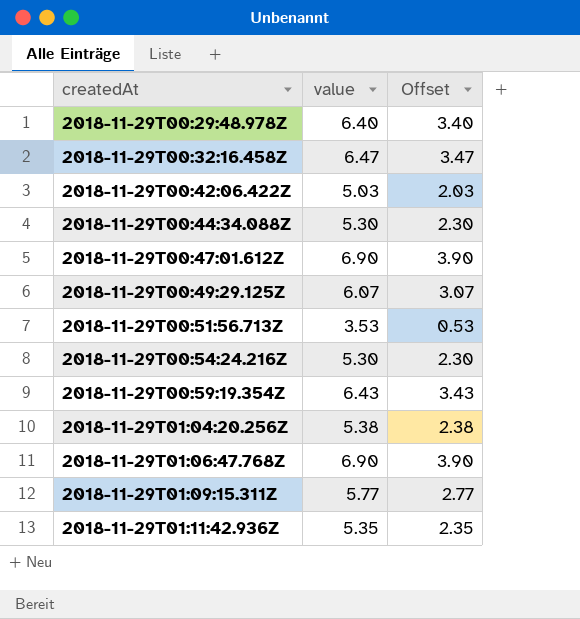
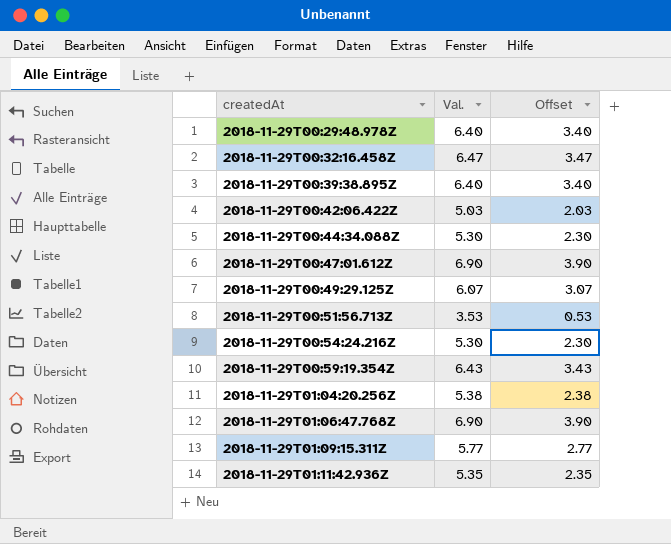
column name: value -> Val.
row 2018-11-29T00:39:38.895Z: none -> 6.40 | 3.40

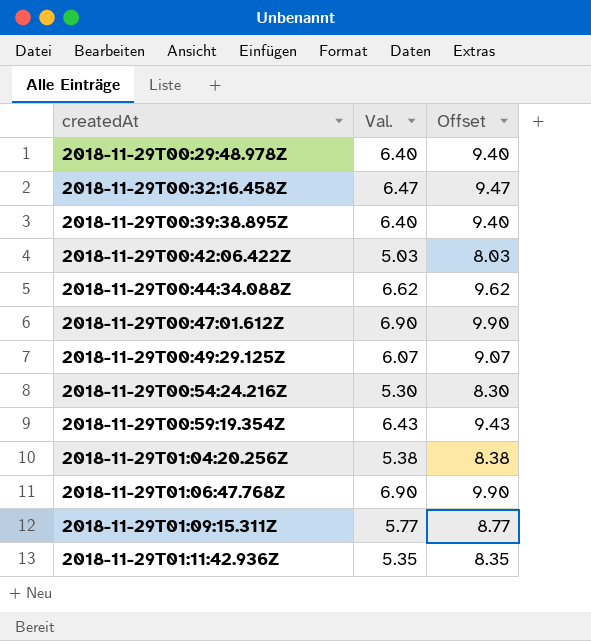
column Offset | formula: [Val.] - 3 -> [Val.] + 3
row 2018-11-29T00:51:56.713Z: 3.53 | 0.53 -> none
2018-11-29T00:44:34.088Z | Val.: 5.30 -> 6.62

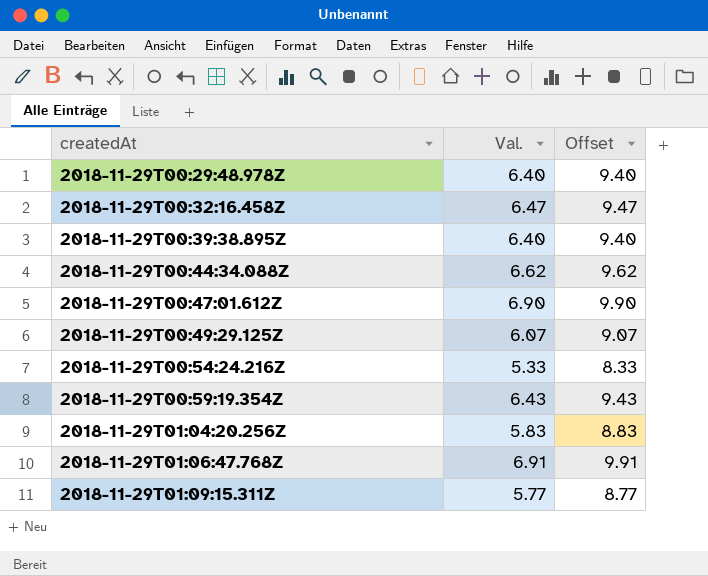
row 2018-11-29T00:42:06.422Z: 5.03 | 8.03 -> none
row 2018-11-29T01:11:42.936Z: 5.35 | 8.35 -> none
2018-11-29T00:54:24.216Z | Val.: 5.30 -> 5.33
2018-11-29T00:54:24.216Z | Offset: 8.30 -> 8.33
2018-11-29T01:04:20.256Z | Val.: 5.38 -> 5.83
2018-11-29T01:04:20.256Z | Offset: 8.38 -> 8.83
2018-11-29T01:06:47.768Z | Val.: 6.90 -> 6.91
2018-11-29T01:06:47.768Z | Offset: 9.90 -> 9.91

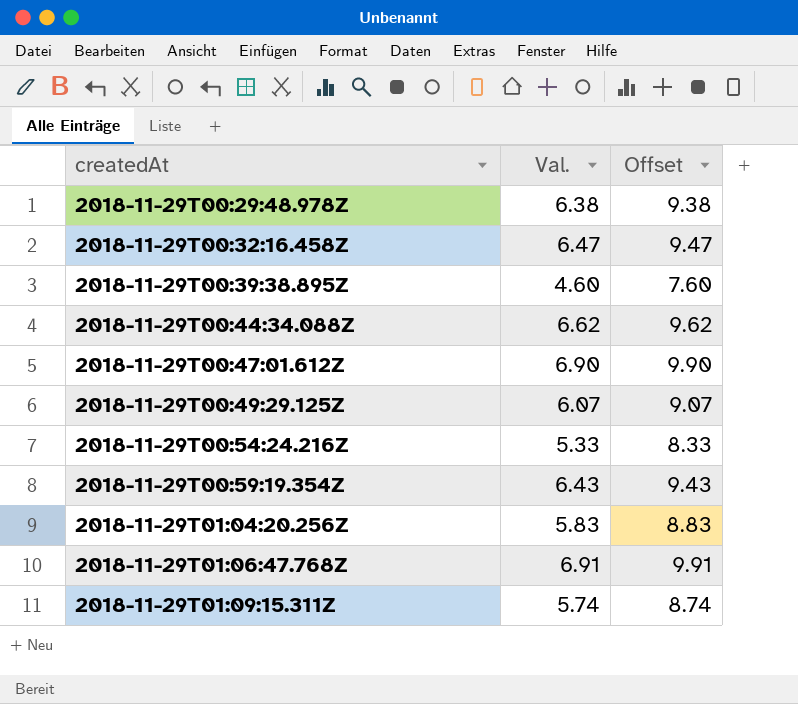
2018-11-29T00:29:48.978Z | Val.: 6.40 -> 6.38
2018-11-29T00:29:48.978Z | Offset: 9.40 -> 9.38
2018-11-29T00:39:38.895Z | Val.: 6.40 -> 4.60
2018-11-29T00:39:38.895Z | Offset: 9.40 -> 7.60
2018-11-29T01:09:15.311Z | Val.: 5.77 -> 5.74
2018-11-29T01:09:15.311Z | Offset: 8.77 -> 8.74

